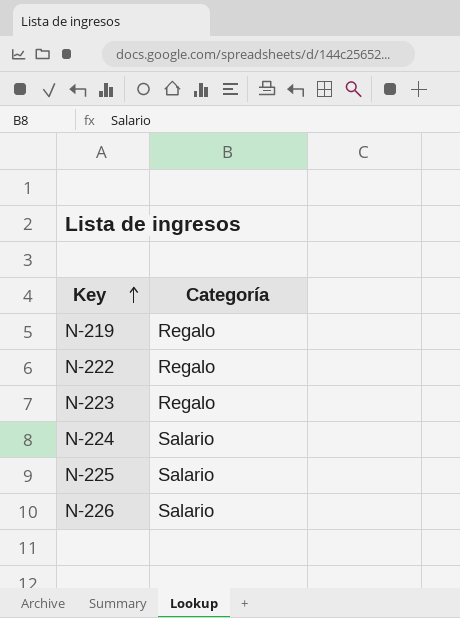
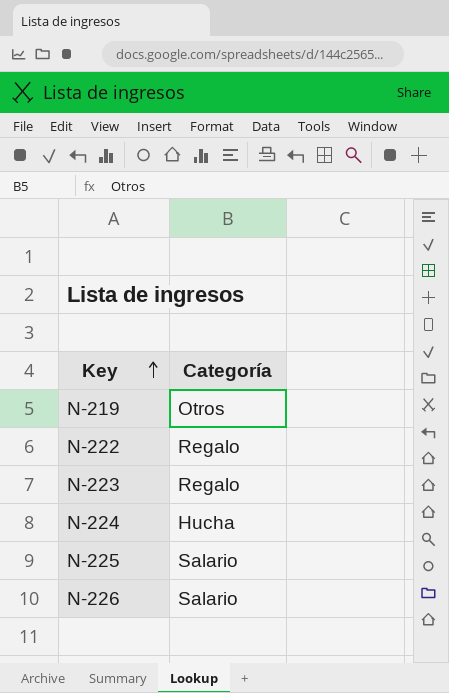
N-219 | Categoría: Regalo -> Otros
N-224 | Categoría: Salario -> Hucha

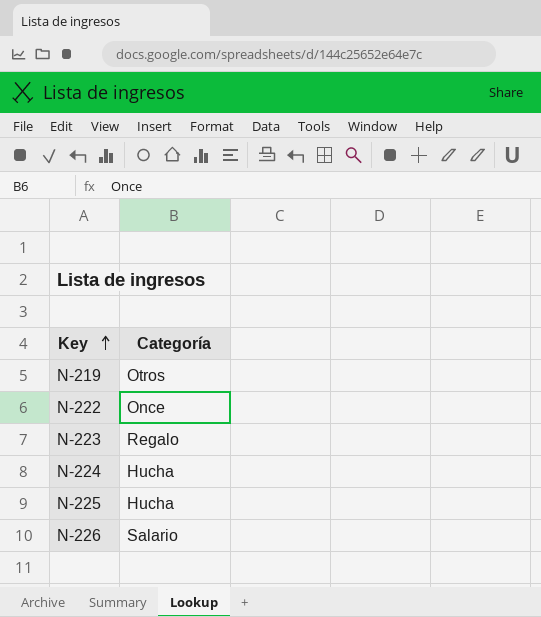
N-222 | Categoría: Regalo -> Once
N-225 | Categoría: Salario -> Hucha

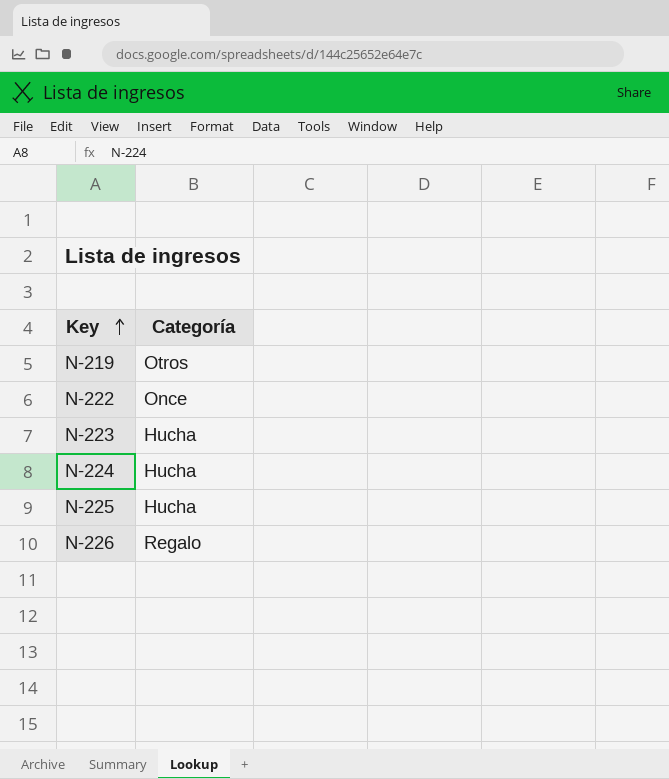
N-223 | Categoría: Regalo -> Hucha
N-226 | Categoría: Salario -> Regalo

